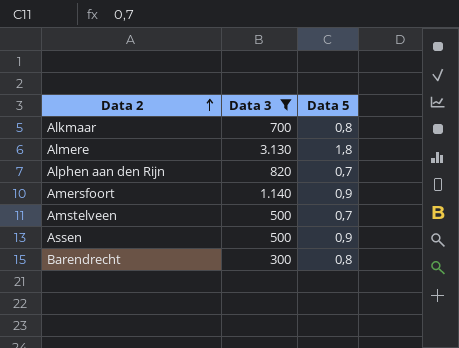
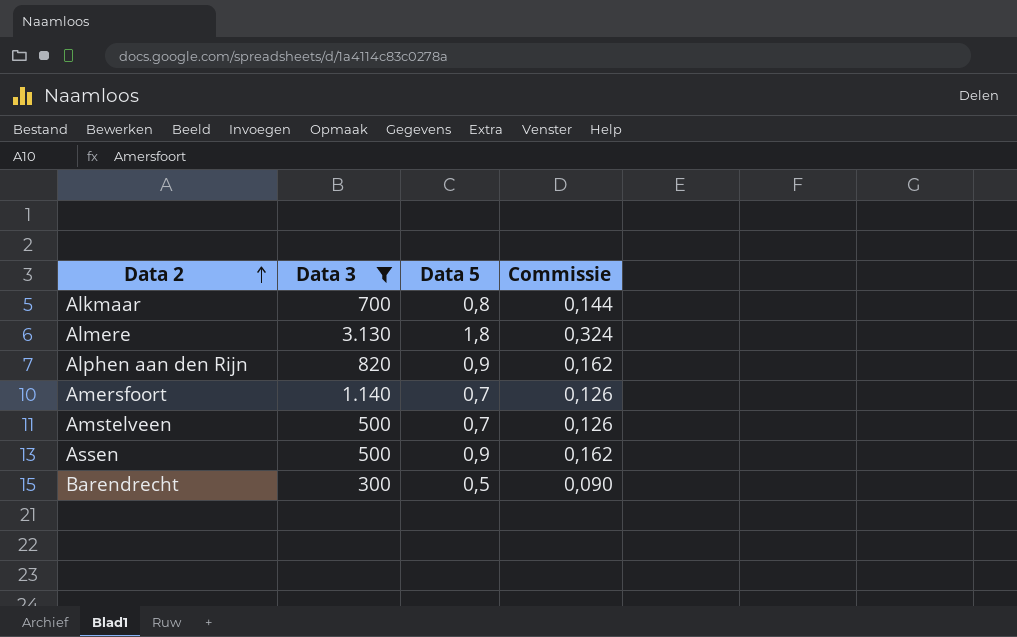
column Commissie | formula: none -> [Data 5] * 0,18
Alphen aan den Rijn | Data 5: 0,7 -> 0,9
Amersfoort | Data 5: 0,9 -> 0,7
Barendrecht | Data 5: 0,8 -> 0,5

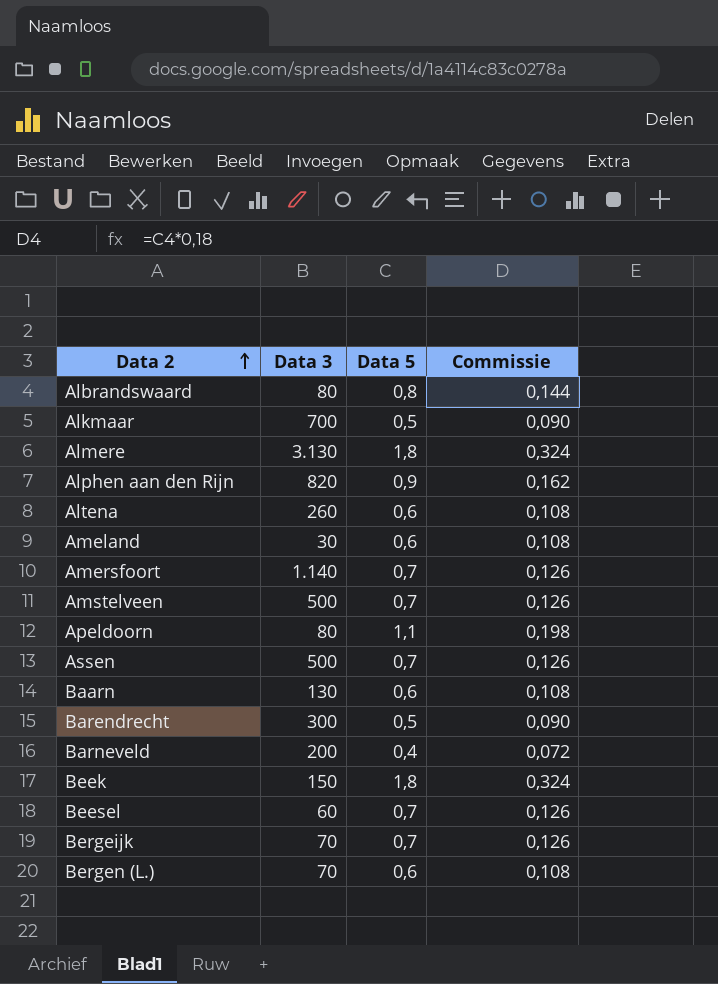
filter: Data 3 >= 300 -> none
Alkmaar | Data 5: 0,8 -> 0,5
Alkmaar | Commissie: 0,144 -> 0,090
Assen | Data 5: 0,9 -> 0,7
Assen | Commissie: 0,162 -> 0,126

